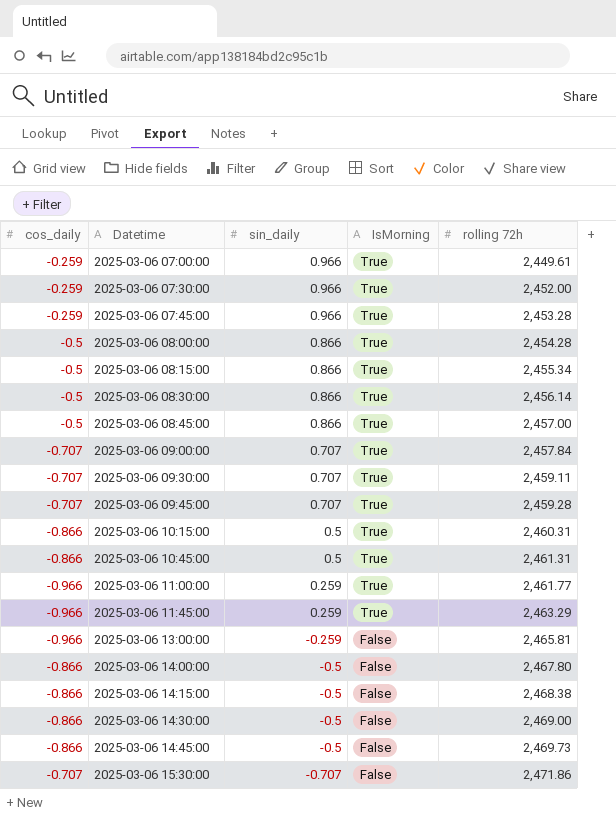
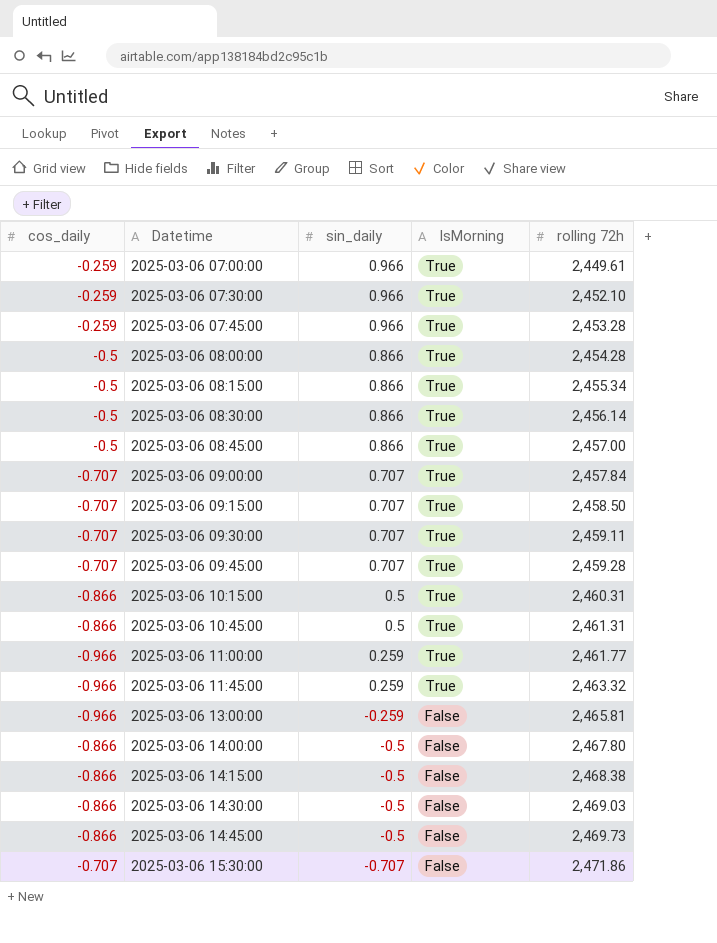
2025-03-06 07:30:00 | rolling 72h: 2,452.00 -> 2,452.10
row 2025-03-06 09:15:00: none -> -0.707 | 0.707 | True | 2,458.50
2025-03-06 11:45:00 | rolling 72h: 2,463.29 -> 2,463.32
2025-03-06 14:30:00 | rolling 72h: 2,469.00 -> 2,469.03

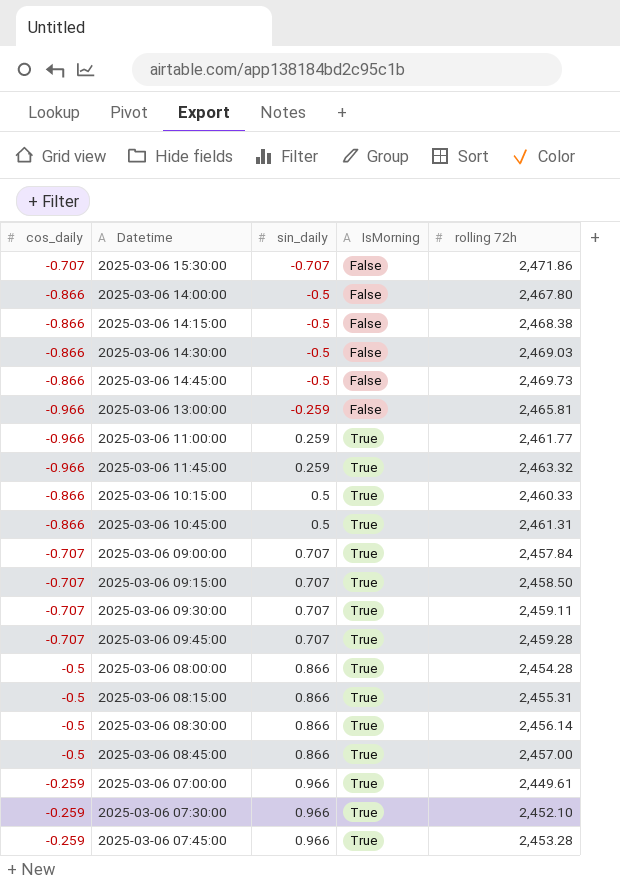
row order: Datetime ascending -> sin_daily ascending
2025-03-06 10:15:00 | rolling 72h: 2,460.31 -> 2,460.33
2025-03-06 08:15:00 | rolling 72h: 2,455.34 -> 2,455.31

